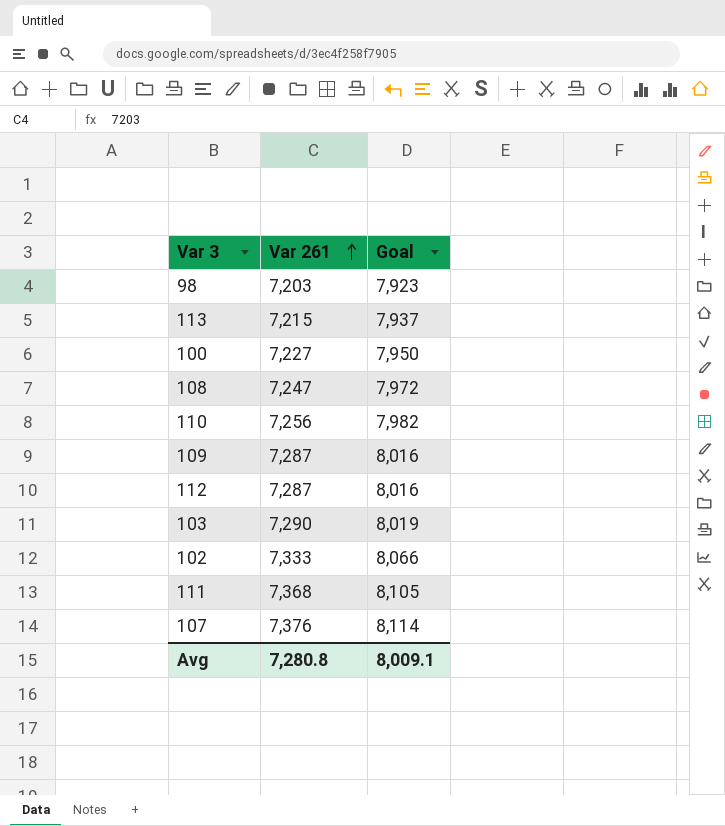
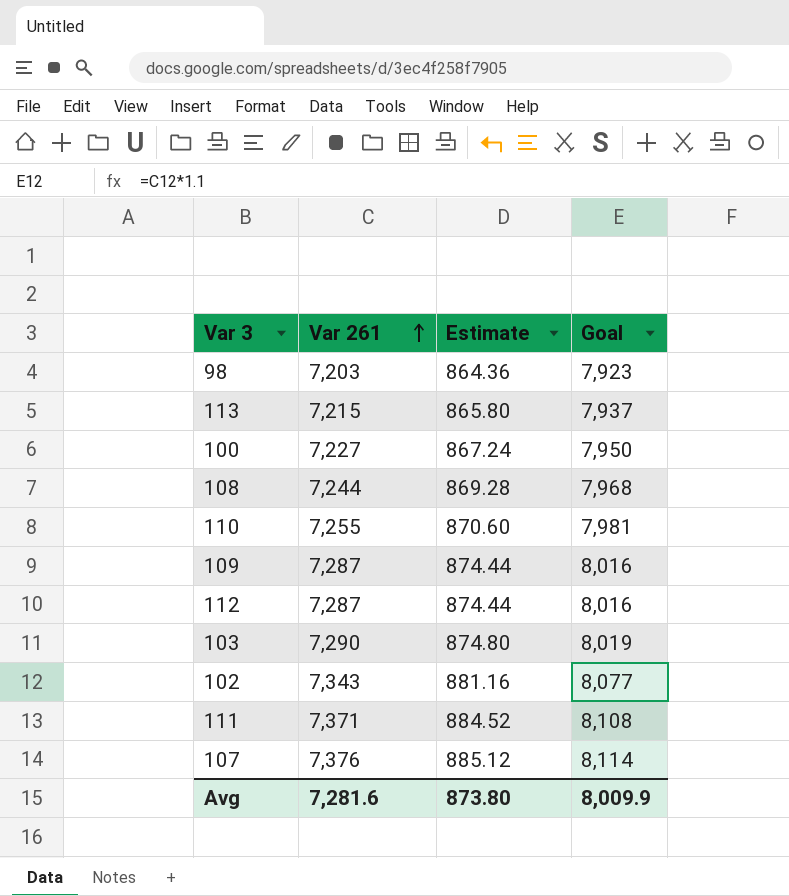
column Estimate | formula: none -> [Var 261] * 0.12
108 | Var 261: 7,247 -> 7,244
108 | Goal: 7,972 -> 7,968
110 | Var 261: 7,256 -> 7,255
110 | Goal: 7,982 -> 7,981
102 | Var 261: 7,333 -> 7,343
102 | Goal: 8,066 -> 8,077
111 | Var 261: 7,368 -> 7,371
111 | Goal: 8,105 -> 8,108
Avg | Var 261: 7,280.8 -> 7,281.6
Avg | Goal: 8,009.1 -> 8,009.9

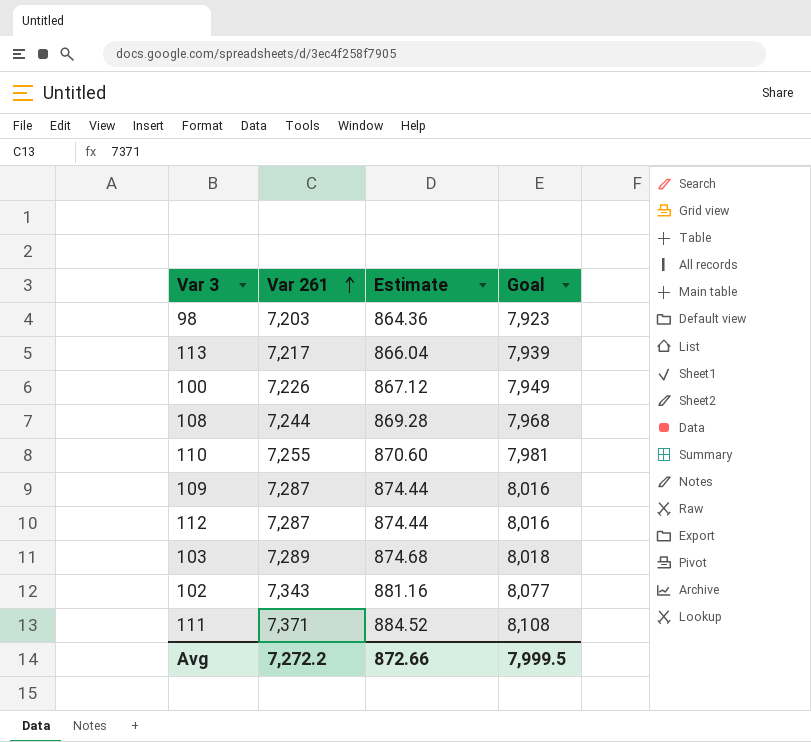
row 107: 7,376 | 885.12 | 8,114 -> none
113 | Var 261: 7,215 -> 7,217
113 | Estimate: 865.80 -> 866.04
113 | Goal: 7,937 -> 7,939
100 | Var 261: 7,227 -> 7,226
100 | Estimate: 867.24 -> 867.12
100 | Goal: 7,950 -> 7,949
103 | Var 261: 7,290 -> 7,289
103 | Estimate: 874.80 -> 874.68
103 | Goal: 8,019 -> 8,018
Avg | Var 261: 7,281.6 -> 7,272.2
Avg | Estimate: 873.80 -> 872.66
Avg | Goal: 8,009.9 -> 7,999.5

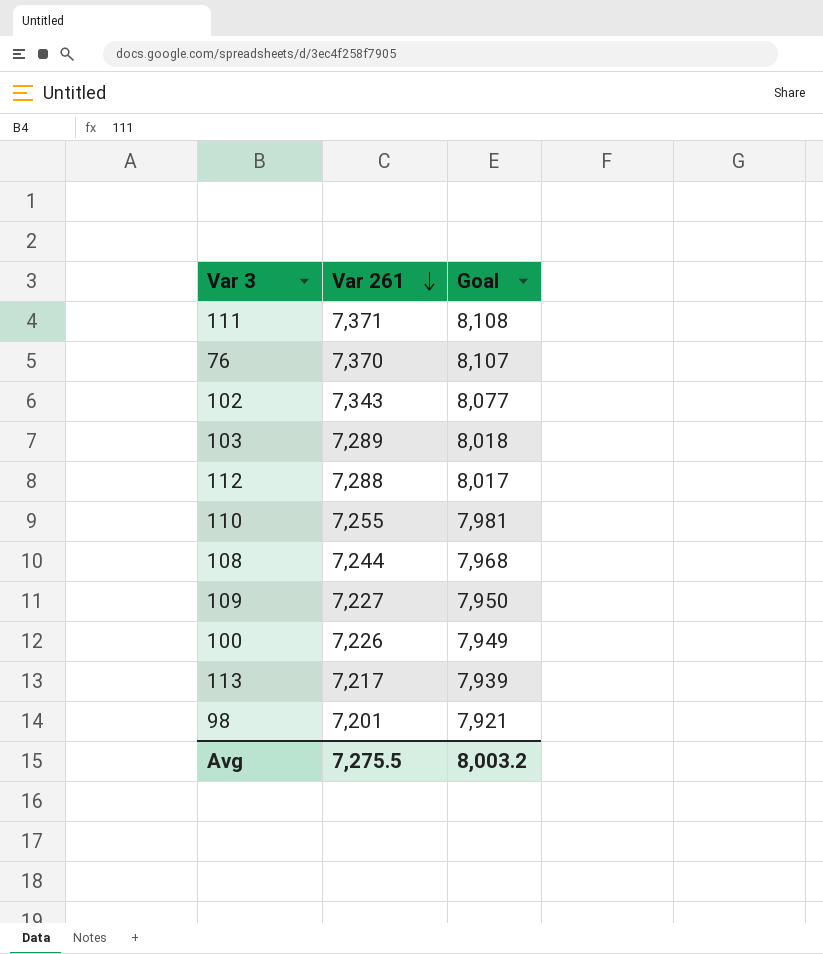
row order: Var 261 ascending -> Var 261 descending
column Estimate | formula: [Var 261] * 0.12 -> none
row 76: none -> 7,370 | 8,107
112 | Var 261: 7,287 -> 7,288
112 | Goal: 8,016 -> 8,017
109 | Var 261: 7,287 -> 7,227
109 | Goal: 8,016 -> 7,950
98 | Var 261: 7,203 -> 7,201
98 | Goal: 7,923 -> 7,921
Avg | Var 261: 7,272.2 -> 7,275.5
Avg | Goal: 7,999.5 -> 8,003.2

